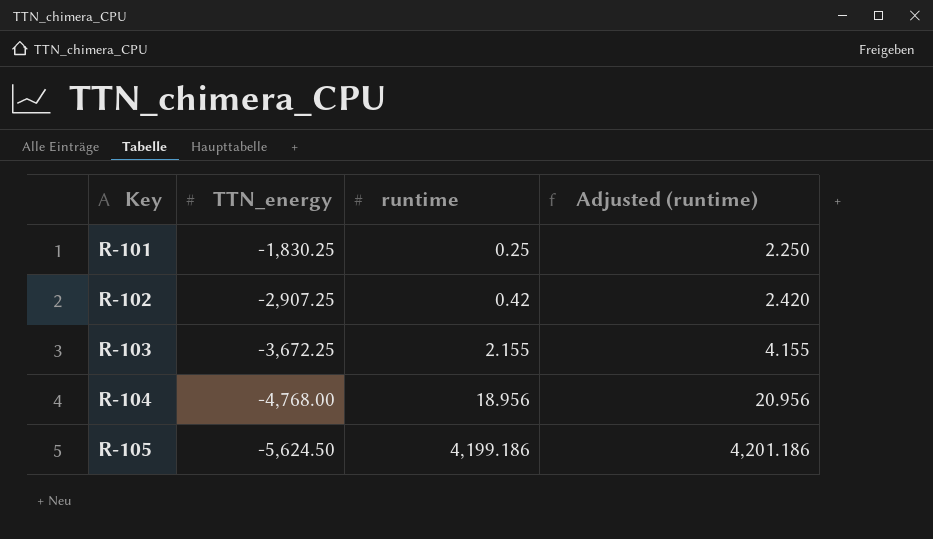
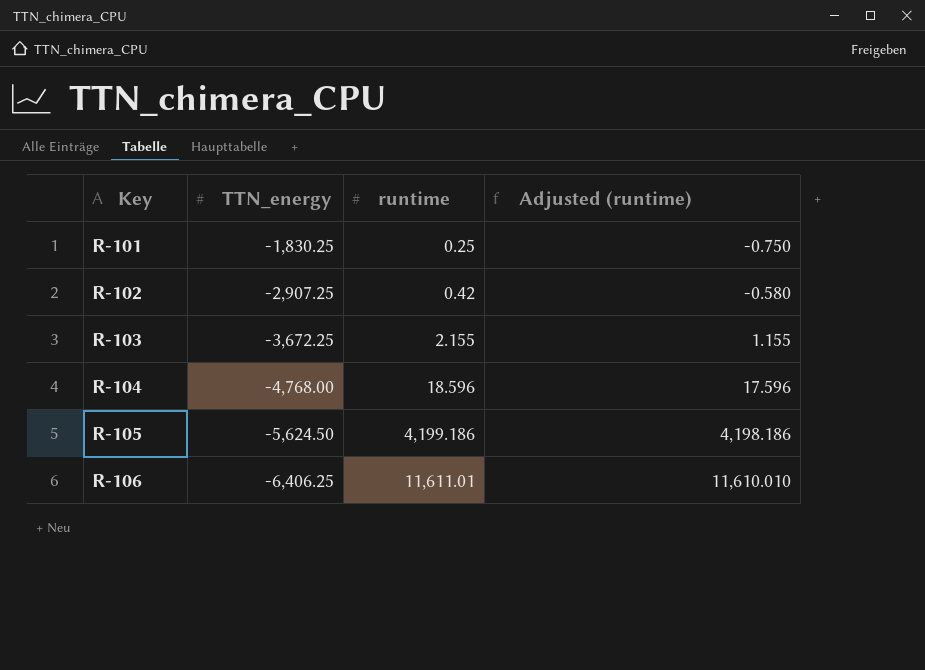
column Adjusted (runtime) | formula: [runtime] + 2 -> [runtime] - 1
R-104 | runtime: 18.956 -> 18.596
row R-106: none -> -6,406.25 | 11,611.01 | 11,610.010

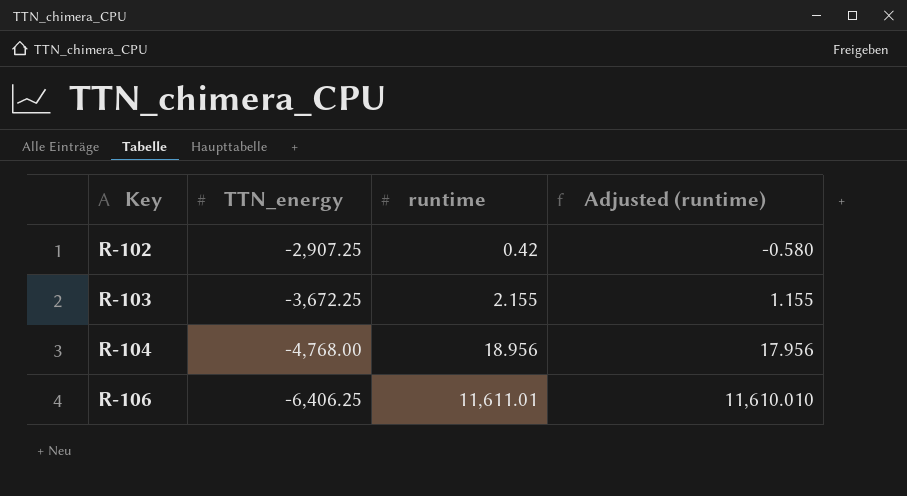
row R-101: -1,830.25 | 0.25 | -0.750 -> none
row R-105: -5,624.50 | 4,199.186 | 4,198.186 -> none
R-104 | runtime: 18.596 -> 18.956
R-104 | Adjusted (runtime): 17.596 -> 17.956

